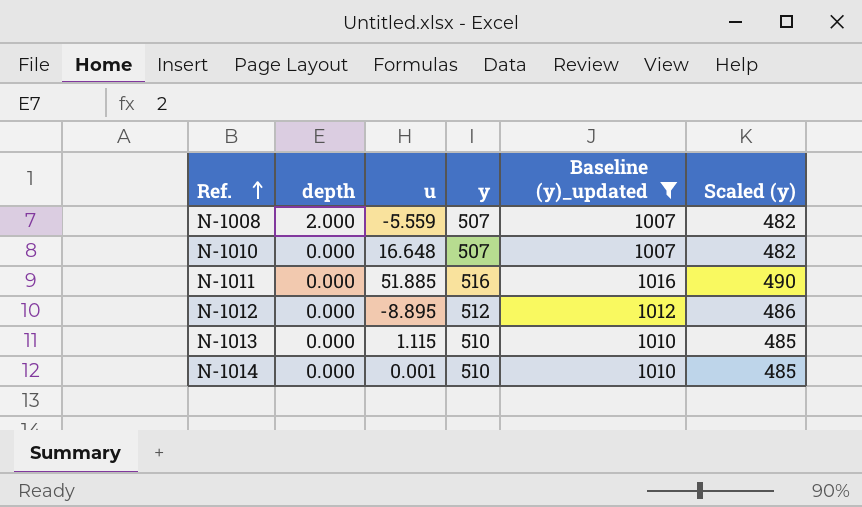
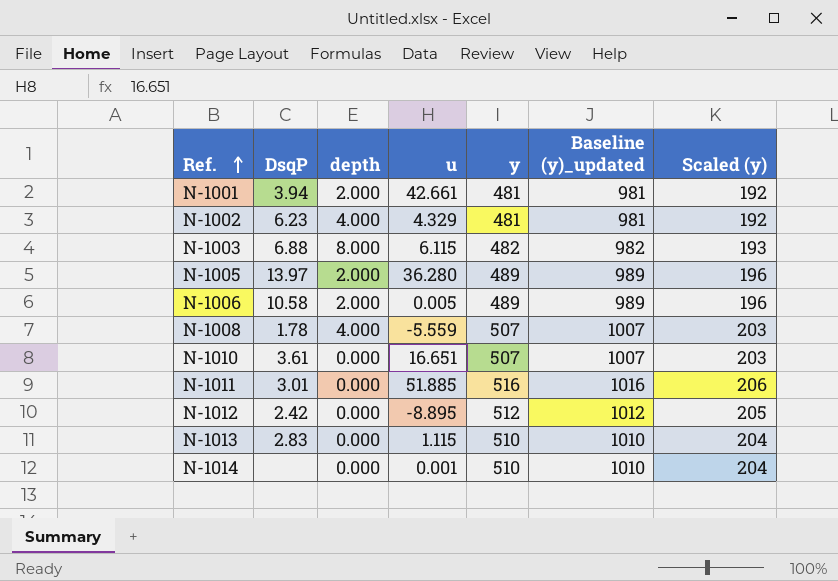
filter: Baseline (y)_updated >= 1007 -> none
column DsqP | position: none -> 2
column Scaled (y) | formula: [y] * 0.95 -> [y] * 0.4
N-1008 | depth: 2.000 -> 4.000
N-1010 | u: 16.648 -> 16.651

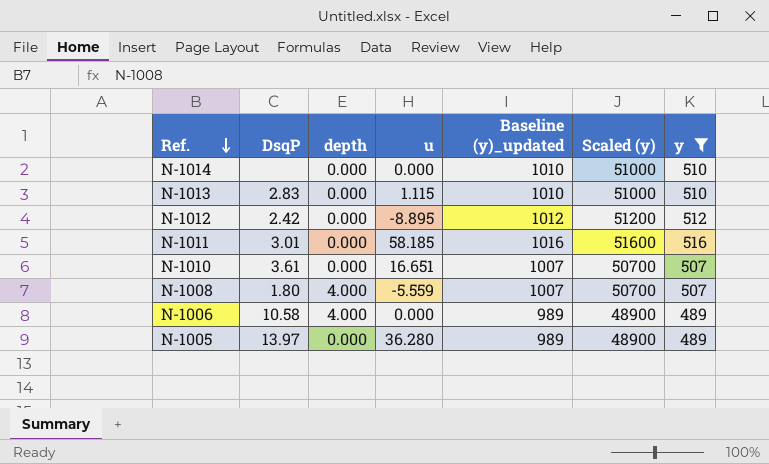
filter: none -> y >= 489
row order: Ref. ascending -> Ref. descending
column Scaled (y) | formula: [y] * 0.4 -> [y] * 100
column y | position: 5 -> 7
N-1014 | u: 0.001 -> 0.000
N-1011 | u: 51.885 -> 58.185
N-1008 | DsqP: 1.78 -> 1.80
N-1006 | depth: 2.000 -> 4.000
N-1006 | u: 0.005 -> 0.000
N-1005 | depth: 2.000 -> 0.000

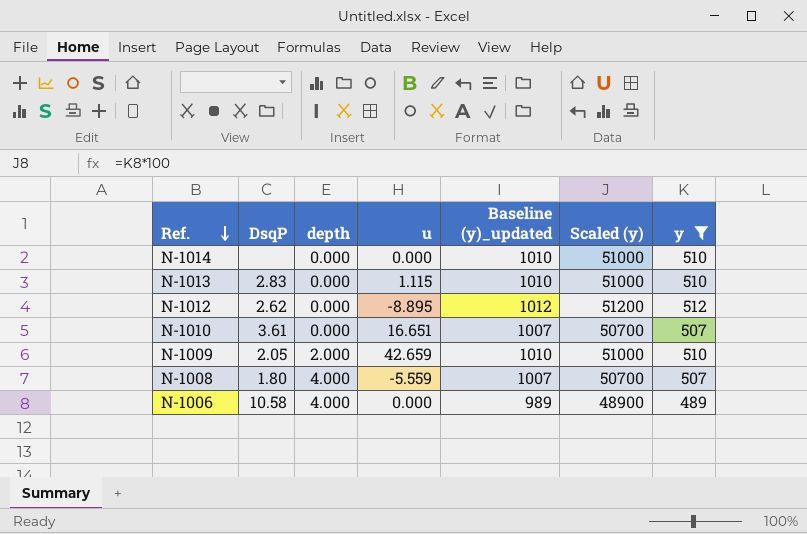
row N-1011: 3.01 | 0.000 | 58.185 | 1016 | 51600 | 516 -> none
row N-1005: 13.97 | 0.000 | 36.280 | 989 | 48900 | 489 -> none
N-1012 | DsqP: 2.42 -> 2.62
row N-1009: none -> 2.05 | 2.000 | 42.659 | 1010 | 51000 | 510

